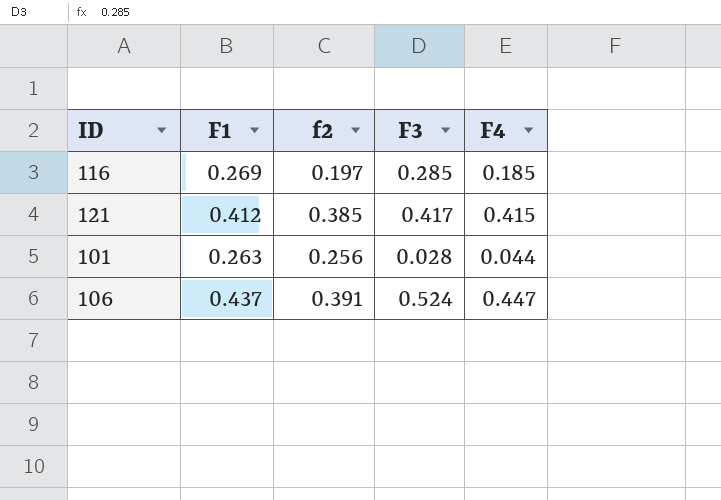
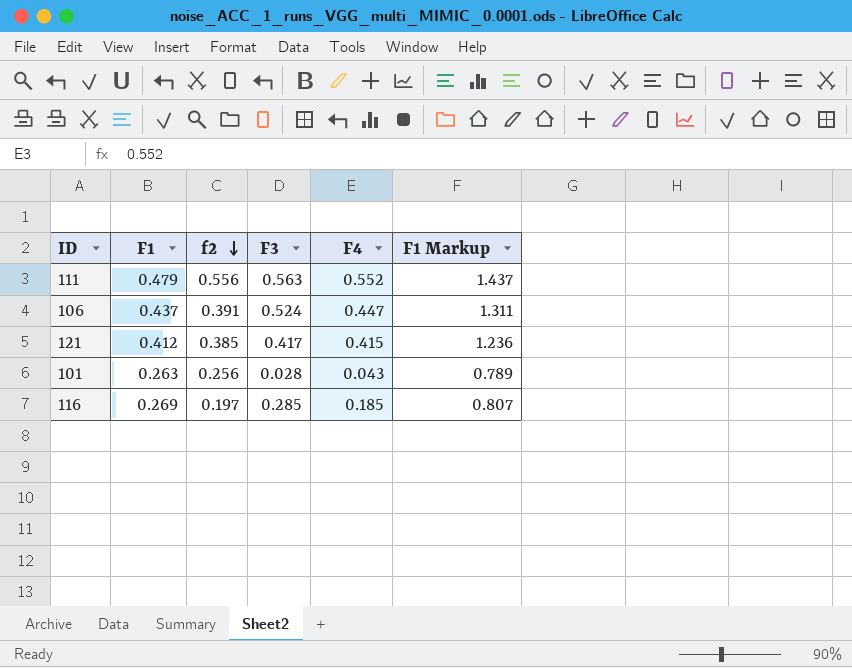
row order: none -> f2 descending
column F1 Markup | formula: none -> [F1] * 3
row 111: none -> 0.479 | 0.556 | 0.563 | 0.552 | 1.437
101 | F4: 0.044 -> 0.043

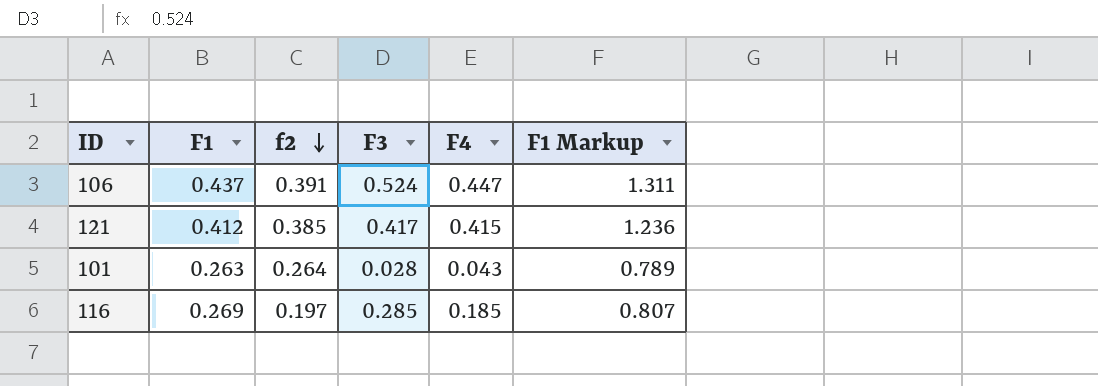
row 111: 0.479 | 0.556 | 0.563 | 0.552 | 1.437 -> none
101 | f2: 0.256 -> 0.264

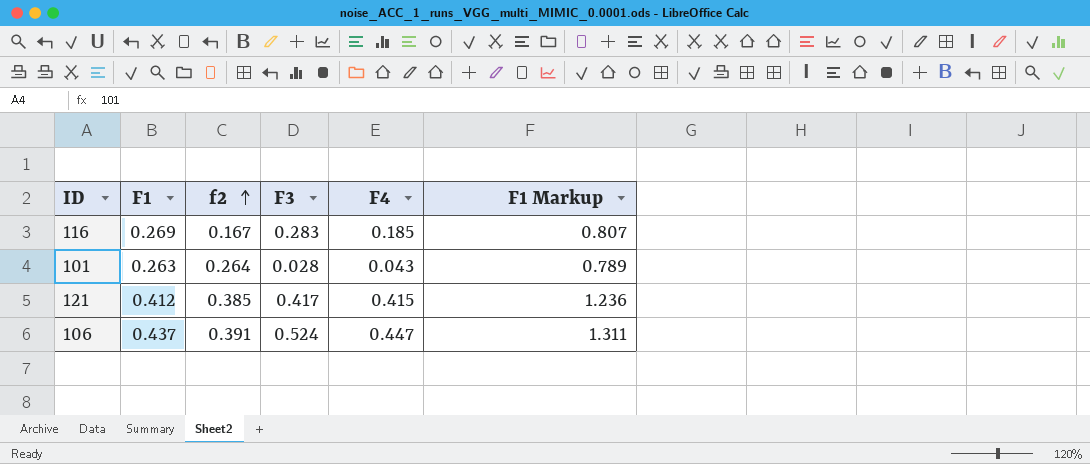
row order: f2 descending -> f2 ascending
116 | f2: 0.197 -> 0.167
116 | F3: 0.285 -> 0.283

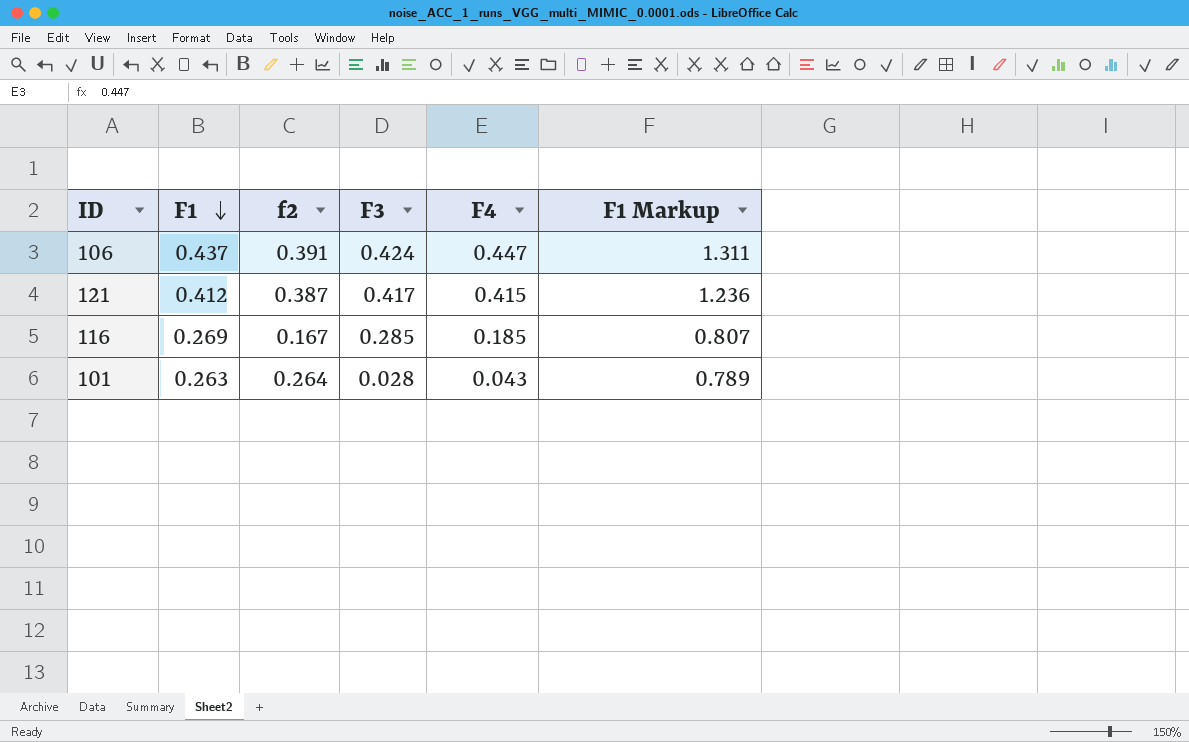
row order: f2 ascending -> F1 descending
106 | F3: 0.524 -> 0.424
121 | f2: 0.385 -> 0.387
116 | F3: 0.283 -> 0.285

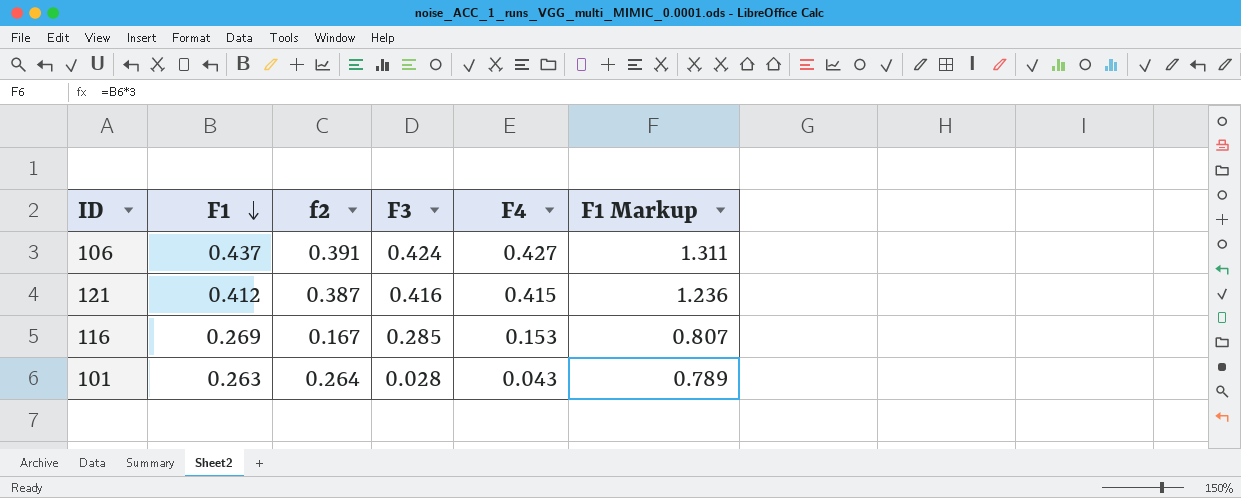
106 | F4: 0.447 -> 0.427
121 | F3: 0.417 -> 0.416
116 | F4: 0.185 -> 0.153

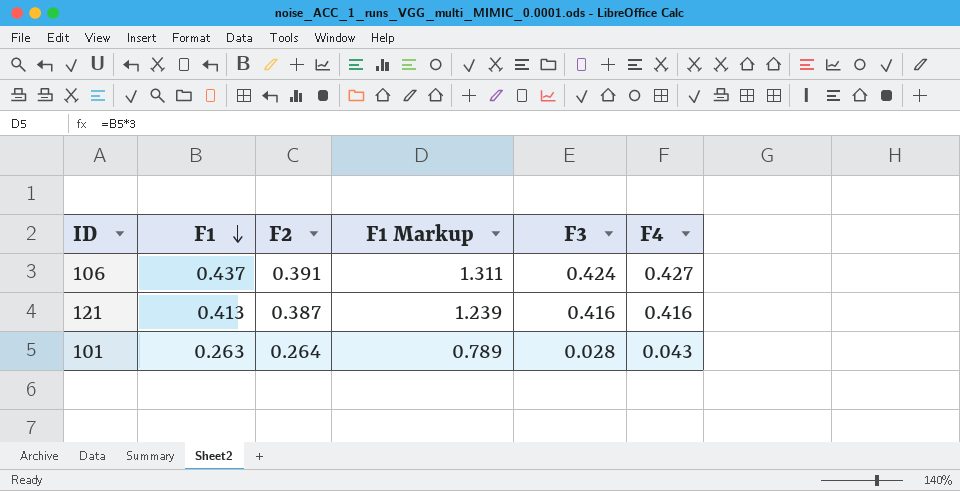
column name: f2 -> F2
column F1 Markup | position: 6 -> 4
row 116: 0.269 | 0.167 | 0.285 | 0.153 | 0.807 -> none
121 | F1: 0.412 -> 0.413
121 | F1 Markup: 1.236 -> 1.239
121 | F4: 0.415 -> 0.416

